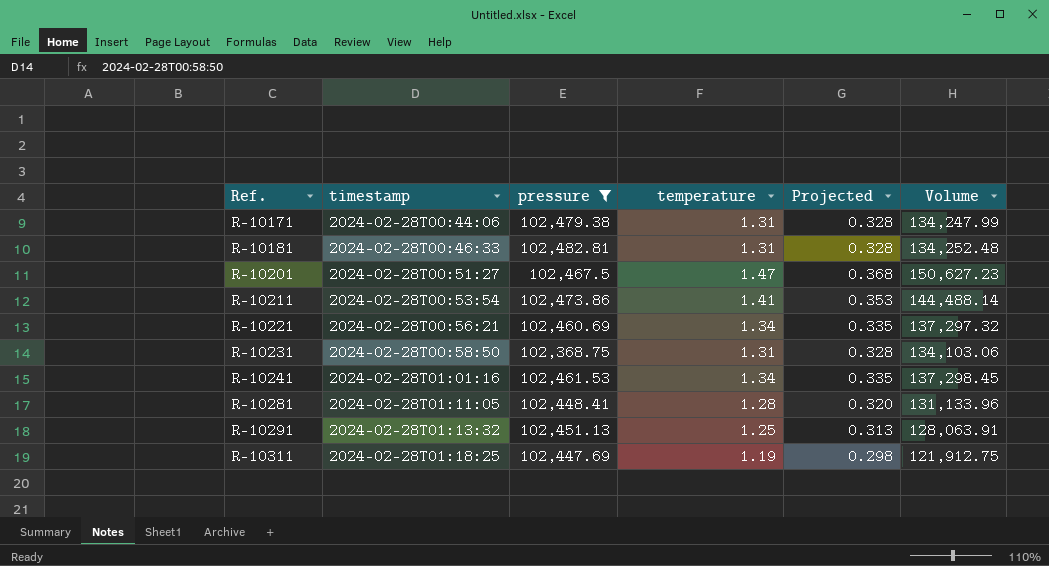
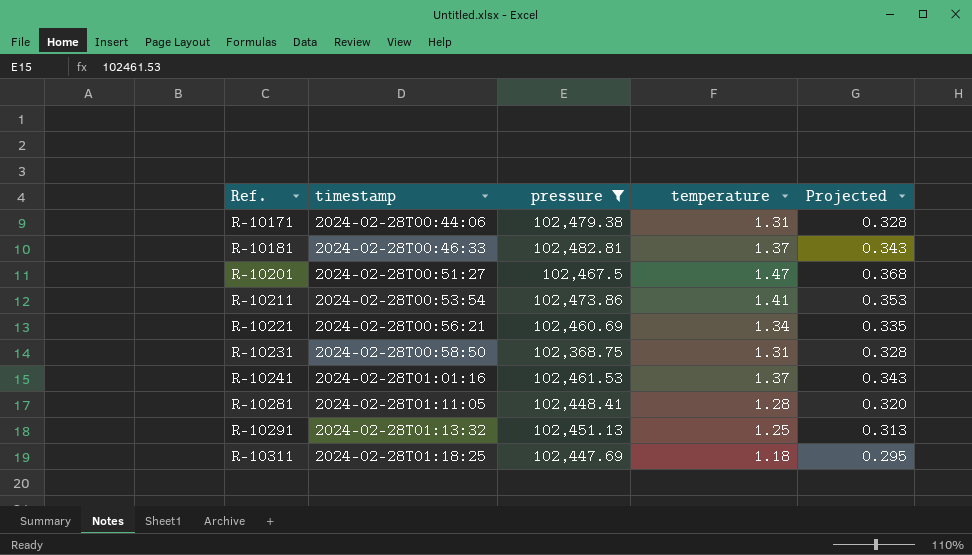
column Volume | formula: [pressure] * [temperature] -> none
R-10181 | temperature: 1.31 -> 1.37
R-10181 | Projected: 0.328 -> 0.343
R-10241 | temperature: 1.34 -> 1.37
R-10241 | Projected: 0.335 -> 0.343
R-10311 | temperature: 1.19 -> 1.18
R-10311 | Projected: 0.298 -> 0.295

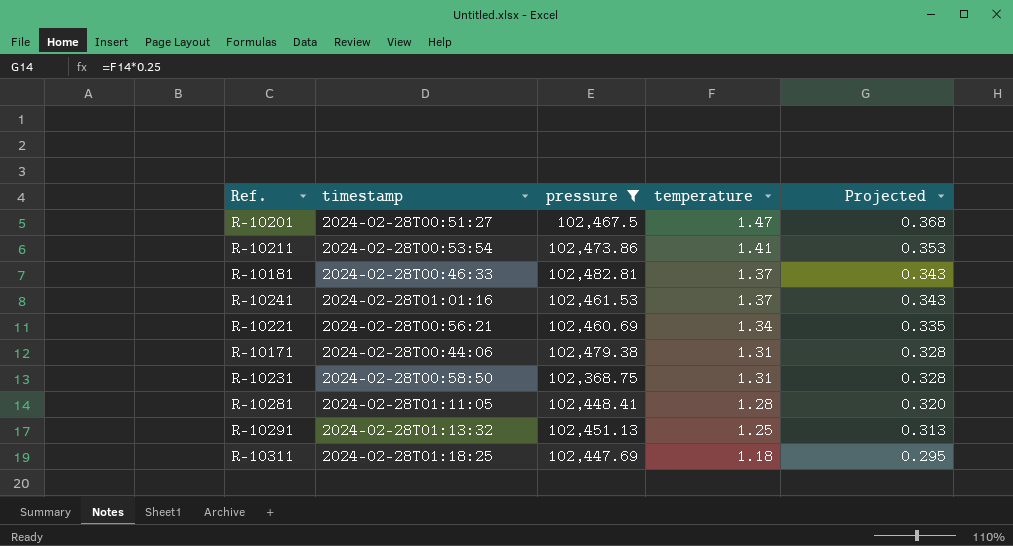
row order: Ref. ascending -> temperature descending

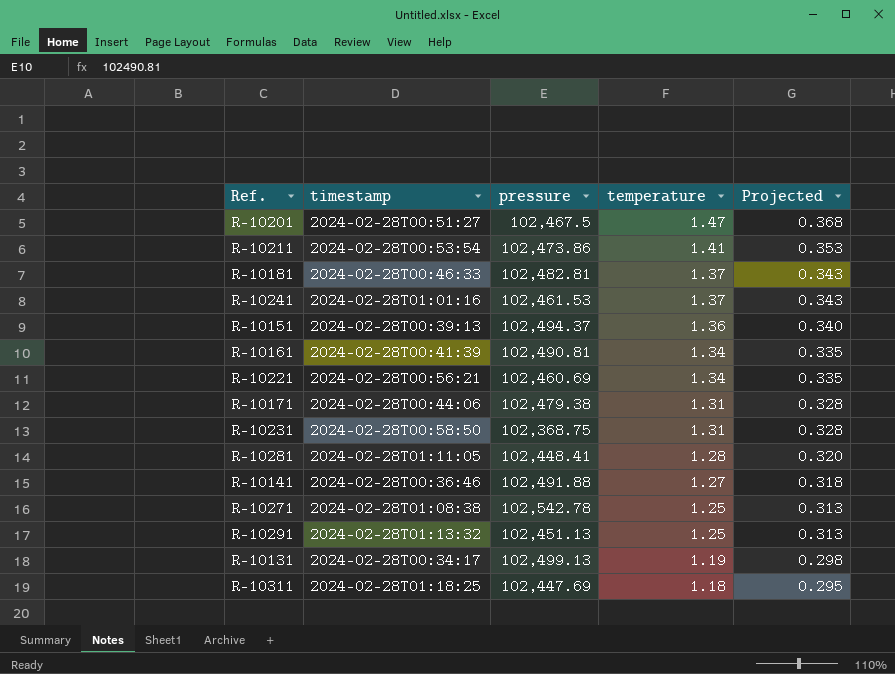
filter: pressure <= 102,482.81 -> none

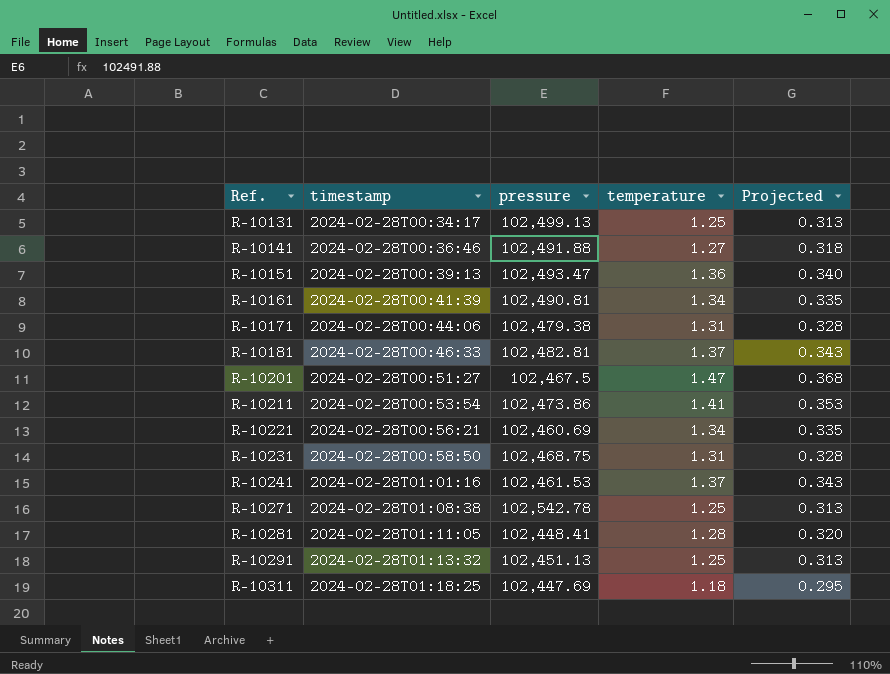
row order: temperature descending -> Ref. ascending
R-10131 | temperature: 1.19 -> 1.25
R-10131 | Projected: 0.298 -> 0.313
R-10151 | pressure: 102,494.37 -> 102,493.47
R-10231 | pressure: 102,368.75 -> 102,468.75

